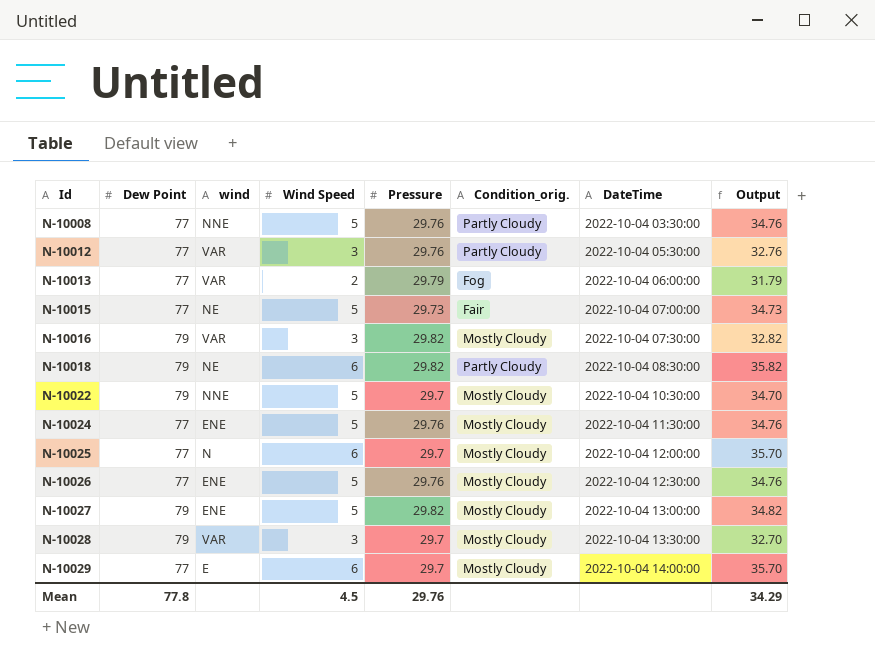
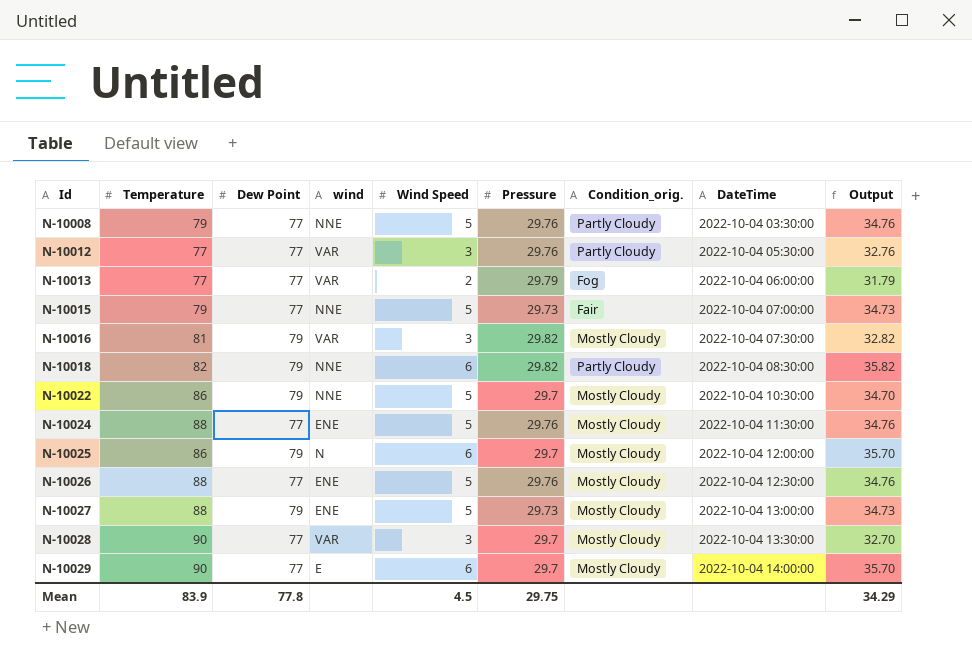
column Temperature | position: none -> 2
N-10015 | wind: NE -> NNE
N-10018 | wind: NE -> NNE
N-10025 | Dew Point: 77 -> 79
N-10027 | Pressure: 29.82 -> 29.73
N-10027 | Output: 34.82 -> 34.73
N-10028 | Dew Point: 79 -> 77
Mean | Pressure: 29.76 -> 29.75

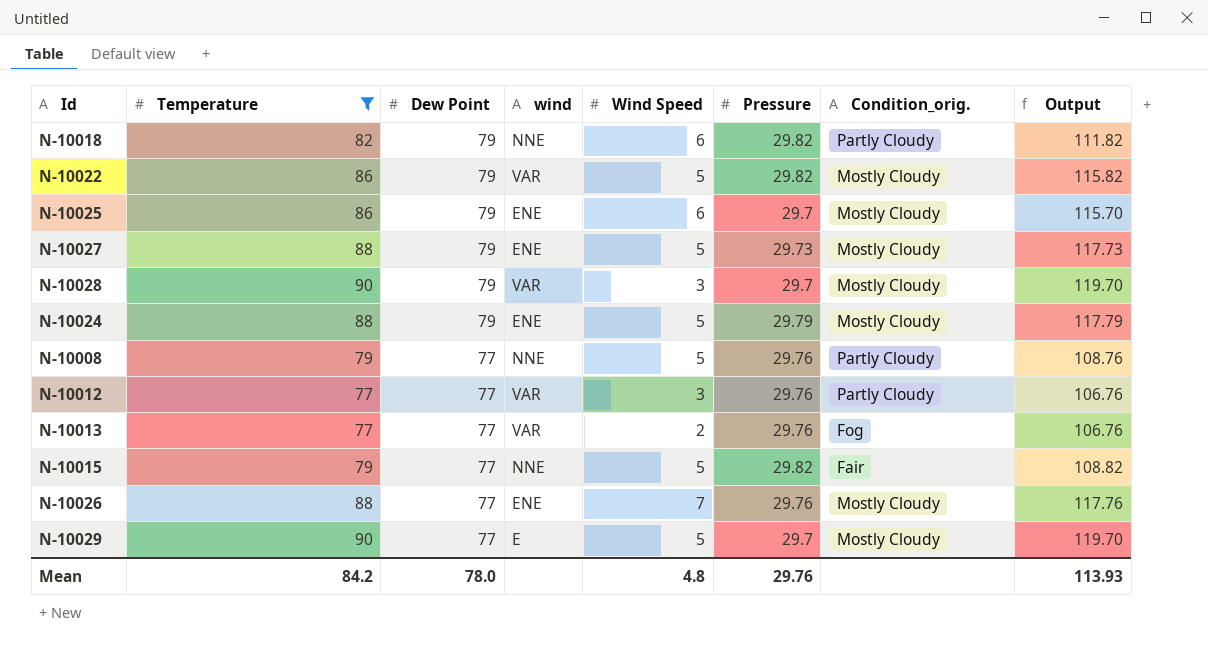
filter: none -> Temperature != 81
row order: Id ascending -> Dew Point descending
column DateTime | position: 8 -> none
column Output | formula: [Wind Speed] + [Pressure] -> [Temperature] + [Pressure]
N-10022 | wind: NNE -> VAR
N-10022 | Pressure: 29.7 -> 29.82
N-10025 | wind: N -> ENE
N-10028 | Dew Point: 77 -> 79
N-10024 | Dew Point: 77 -> 79
N-10024 | Pressure: 29.76 -> 29.79
N-10013 | Pressure: 29.79 -> 29.76
N-10015 | Pressure: 29.73 -> 29.82
N-10026 | Wind Speed: 5 -> 7
N-10029 | Wind Speed: 6 -> 5
Mean | Temperature: 83.9 -> 84.2
Mean | Dew Point: 77.8 -> 78.0
Mean | Wind Speed: 4.5 -> 4.8
Mean | Pressure: 29.75 -> 29.76
Mean | Output: 34.29 -> 113.93

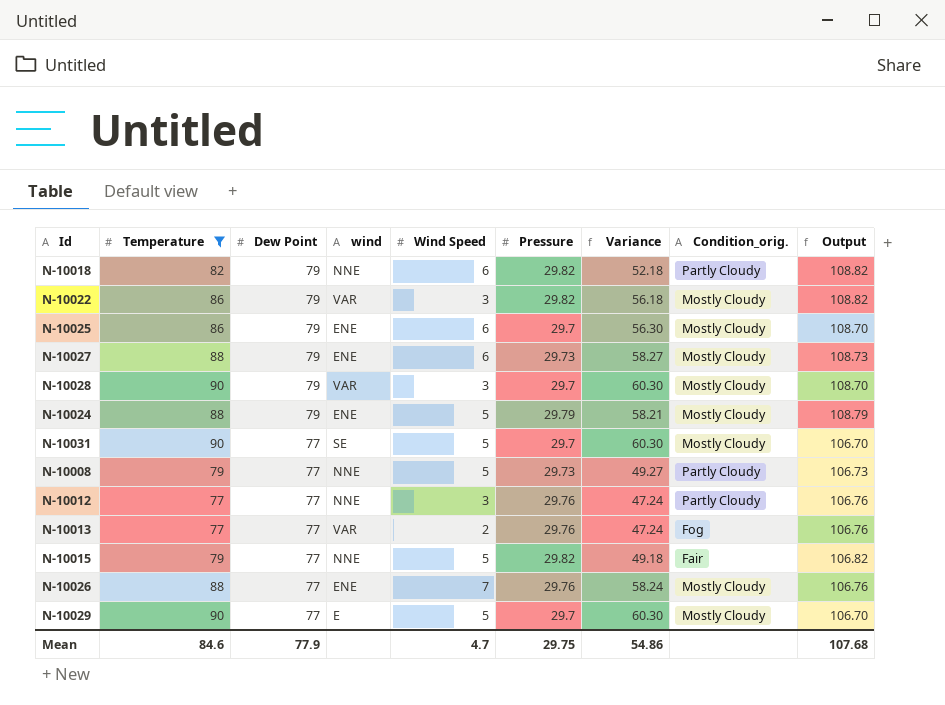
column Variance | formula: none -> [Temperature] - [Pressure]
column Output | formula: [Temperature] + [Pressure] -> [Dew Point] + [Pressure]
N-10022 | Wind Speed: 5 -> 3
N-10027 | Wind Speed: 5 -> 6
row N-10031: none -> 90 | 77 | SE | 5 | 29.7 | 60.30 | Mostly Cloudy | 106.70
N-10008 | Pressure: 29.76 -> 29.73
N-10012 | wind: VAR -> NNE
Mean | Temperature: 84.2 -> 84.6
Mean | Dew Point: 78.0 -> 77.9
Mean | Wind Speed: 4.8 -> 4.7
Mean | Pressure: 29.76 -> 29.75
Mean | Output: 113.93 -> 107.68

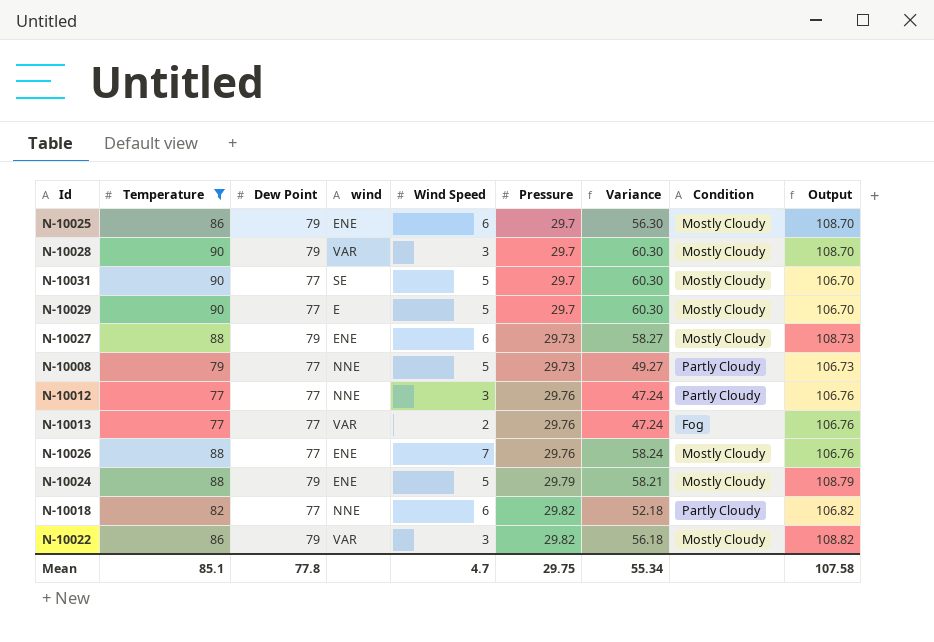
row order: Dew Point descending -> Pressure ascending
column name: Condition_orig. -> Condition
row N-10015: 79 | 77 | NNE | 5 | 29.82 | 49.18 | Fair | 106.82 -> none
N-10018 | Dew Point: 79 -> 77
N-10018 | Output: 108.82 -> 106.82
Mean | Temperature: 84.6 -> 85.1
Mean | Dew Point: 77.9 -> 77.8
Mean | Variance: 54.86 -> 55.34
Mean | Output: 107.68 -> 107.58

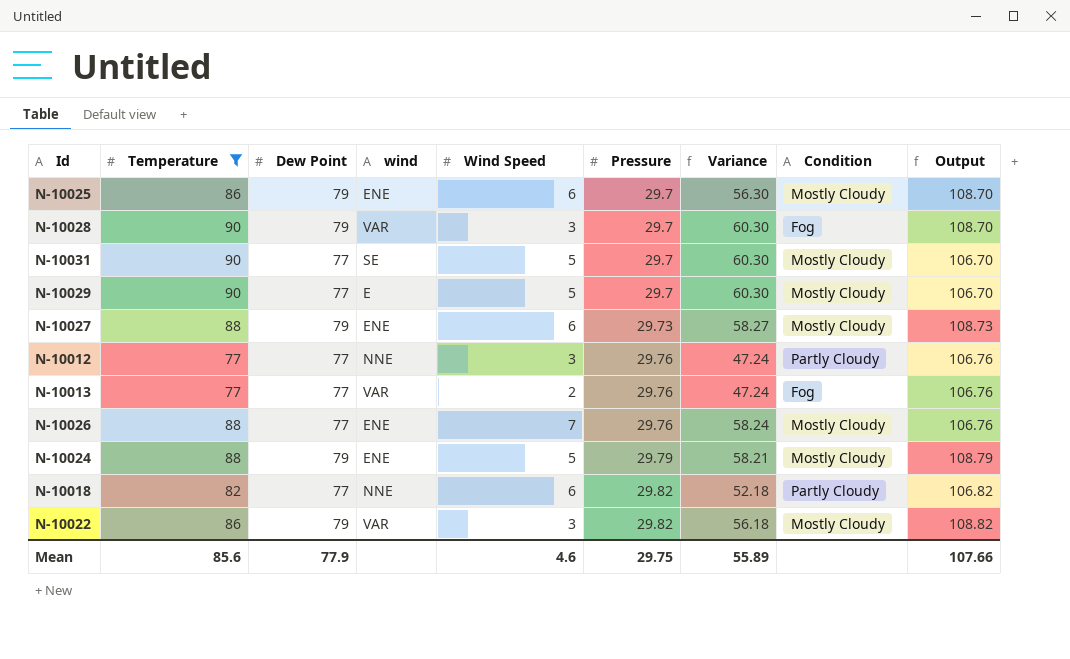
row N-10008: 79 | 77 | NNE | 5 | 29.73 | 49.27 | Partly Cloudy | 106.73 -> none
N-10028 | Condition: Mostly Cloudy -> Fog
Mean | Temperature: 85.1 -> 85.6
Mean | Dew Point: 77.8 -> 77.9
Mean | Wind Speed: 4.7 -> 4.6
Mean | Variance: 55.34 -> 55.89
Mean | Output: 107.58 -> 107.66

